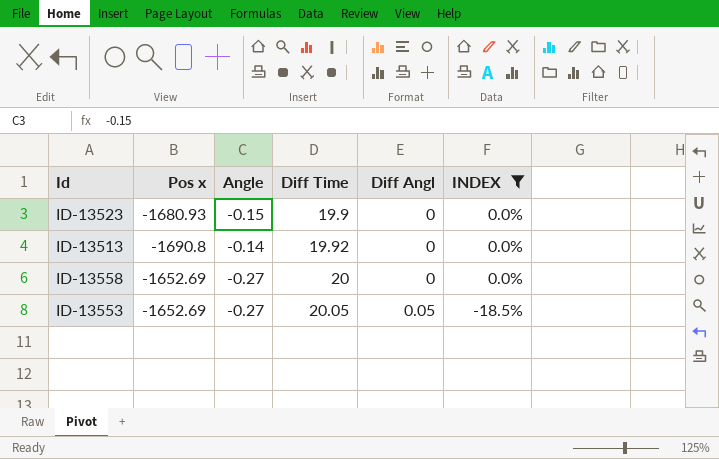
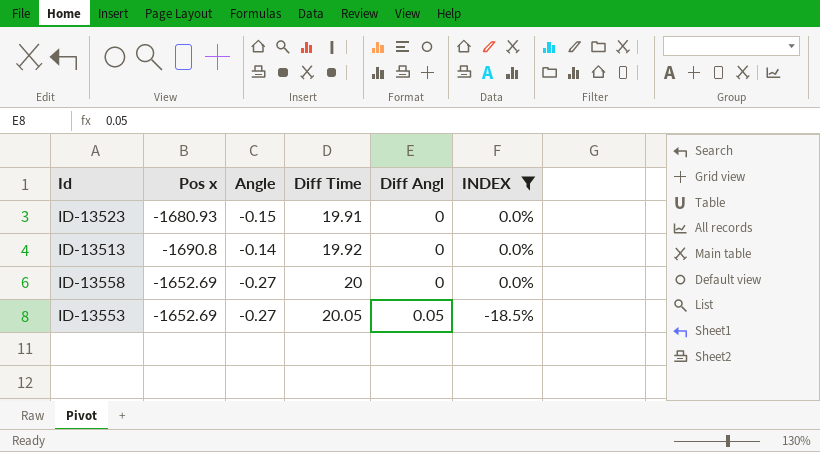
ID-13523 | Diff Time: 19.9 -> 19.91

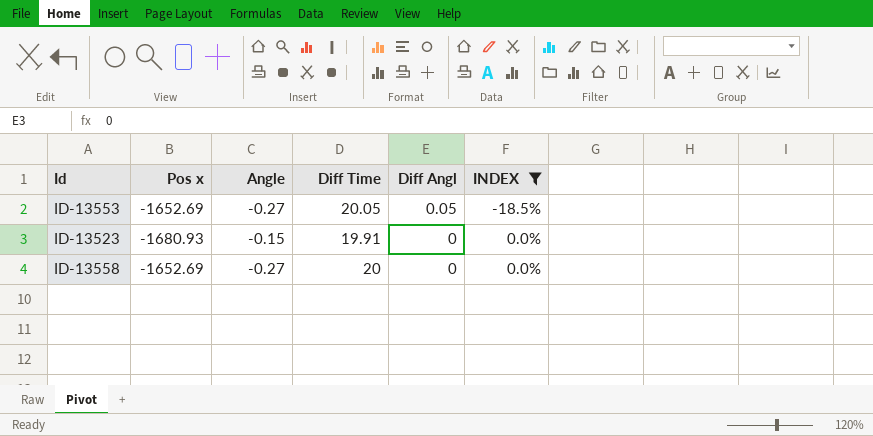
row order: Diff Time ascending -> Diff Angl descending
row ID-13513: -1690.8 | -0.14 | 19.92 | 0 | 0.0% -> none

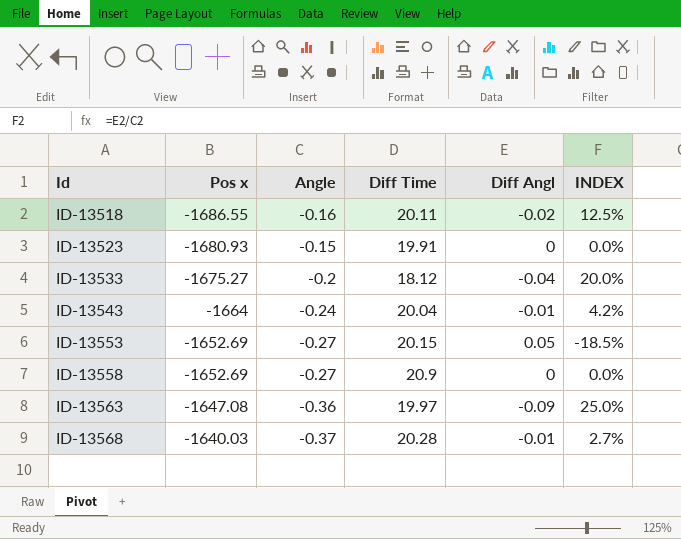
filter: INDEX <= 0.0% -> none
row order: Diff Angl descending -> Id ascending
ID-13553 | Diff Time: 20.05 -> 20.15
ID-13558 | Diff Time: 20 -> 20.9

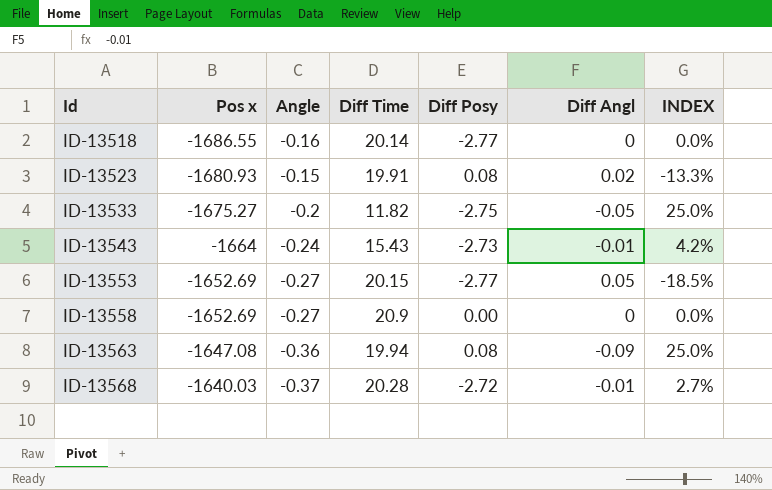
column Diff Posy | position: none -> 5
ID-13518 | Diff Time: 20.11 -> 20.14
ID-13518 | Diff Angl: -0.02 -> 0
ID-13518 | INDEX: 12.5% -> 0.0%
ID-13523 | Diff Angl: 0 -> 0.02
ID-13523 | INDEX: 0.0% -> -13.3%
ID-13533 | Diff Time: 18.12 -> 11.82
ID-13533 | Diff Angl: -0.04 -> -0.05
ID-13533 | INDEX: 20.0% -> 25.0%
ID-13543 | Diff Time: 20.04 -> 15.43
ID-13563 | Diff Time: 19.97 -> 19.94

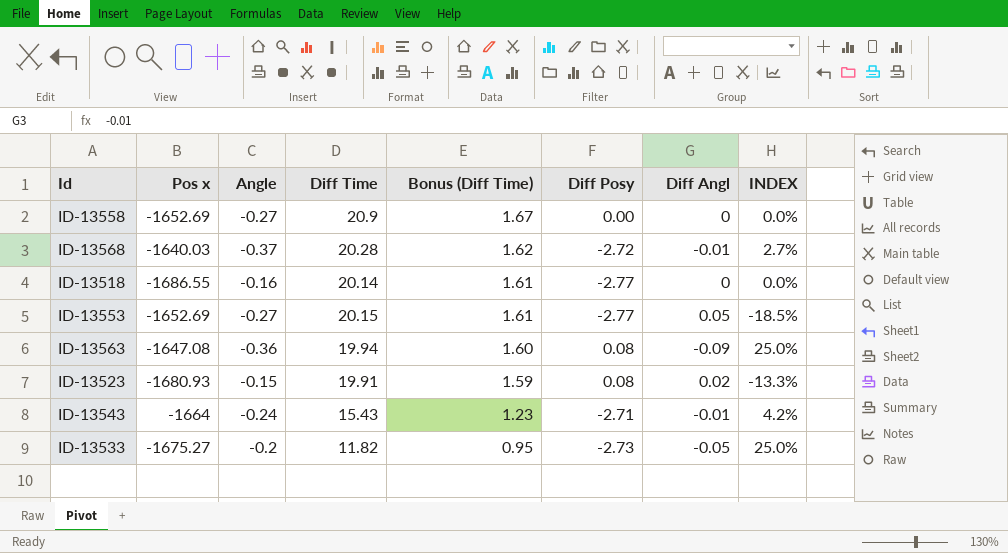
row order: Id ascending -> Bonus (Diff Time) descending
column Bonus (Diff Time) | formula: none -> [Diff Time] * 0.08
ID-13543 | Diff Posy: -2.73 -> -2.71
ID-13533 | Diff Posy: -2.75 -> -2.73

